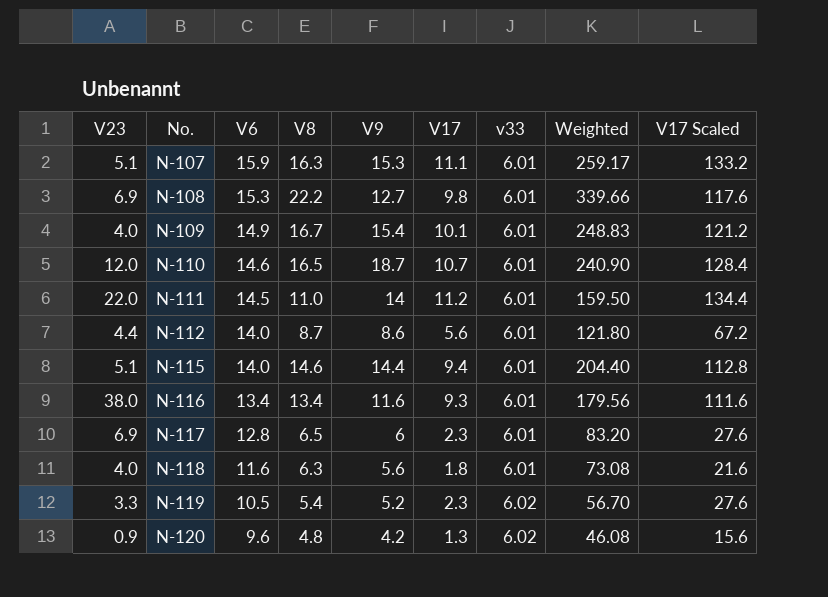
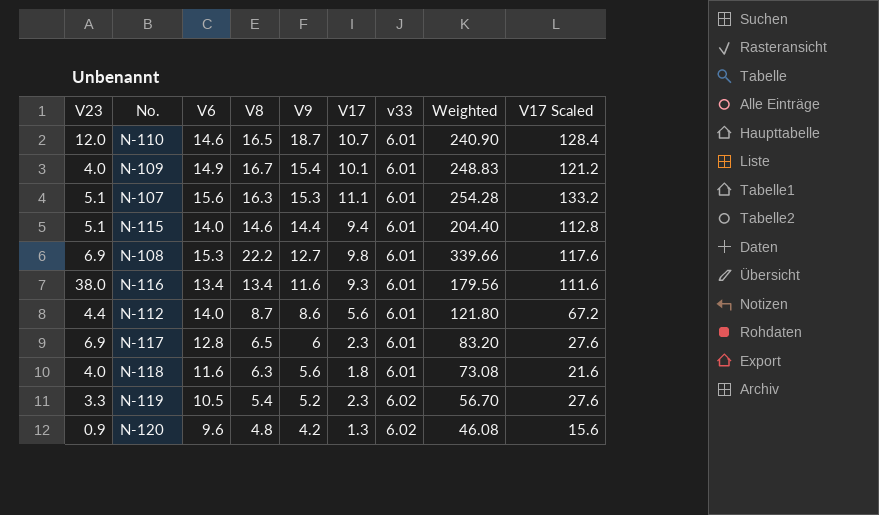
row order: No. ascending -> V9 descending
row N-111: 22.0 | 14.5 | 11.0 | 14 | 11.2 | 6.01 | 159.50 | 134.4 -> none
N-107 | V6: 15.9 -> 15.6
N-107 | Weighted: 259.17 -> 254.28

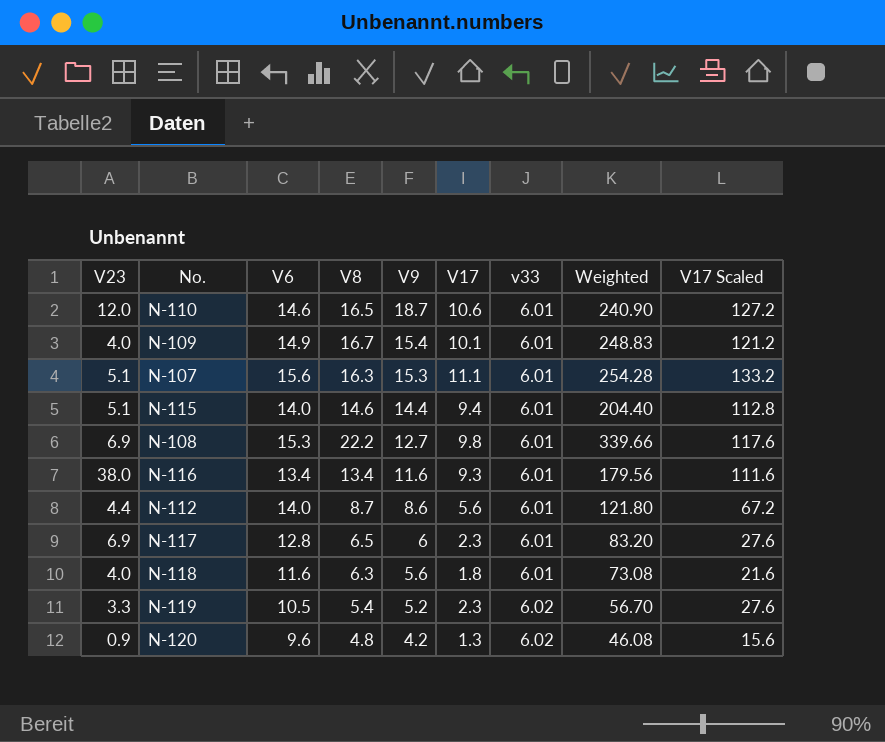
N-110 | V17: 10.7 -> 10.6
N-110 | V17 Scaled: 128.4 -> 127.2

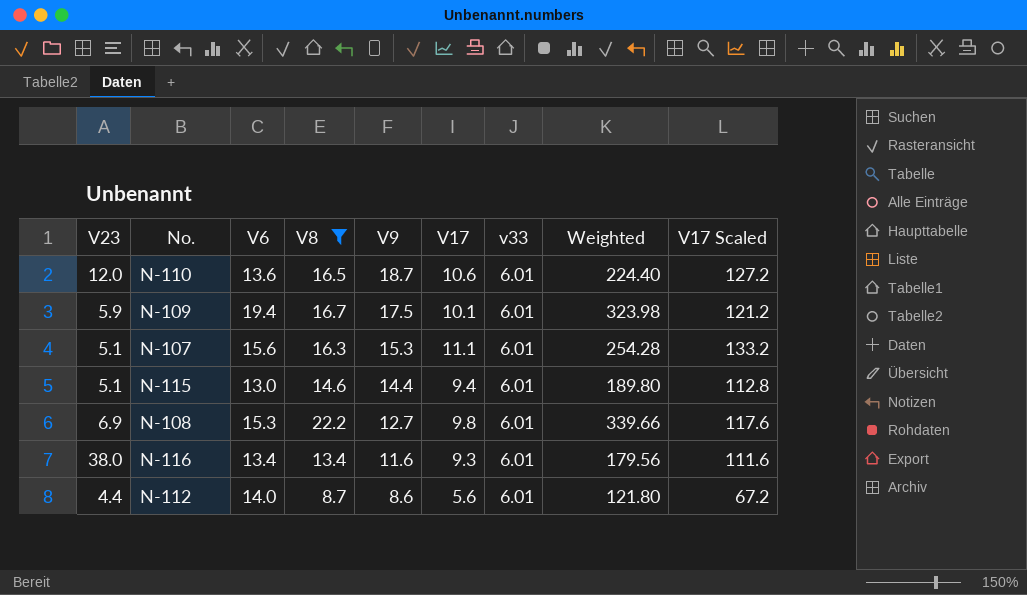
filter: none -> V8 >= 8.7
N-110 | V6: 14.6 -> 13.6
N-110 | Weighted: 240.90 -> 224.40
N-109 | V23: 4.0 -> 5.9
N-109 | V6: 14.9 -> 19.4
N-109 | V9: 15.4 -> 17.5
N-109 | Weighted: 248.83 -> 323.98
N-115 | V6: 14.0 -> 13.0
N-115 | Weighted: 204.40 -> 189.80

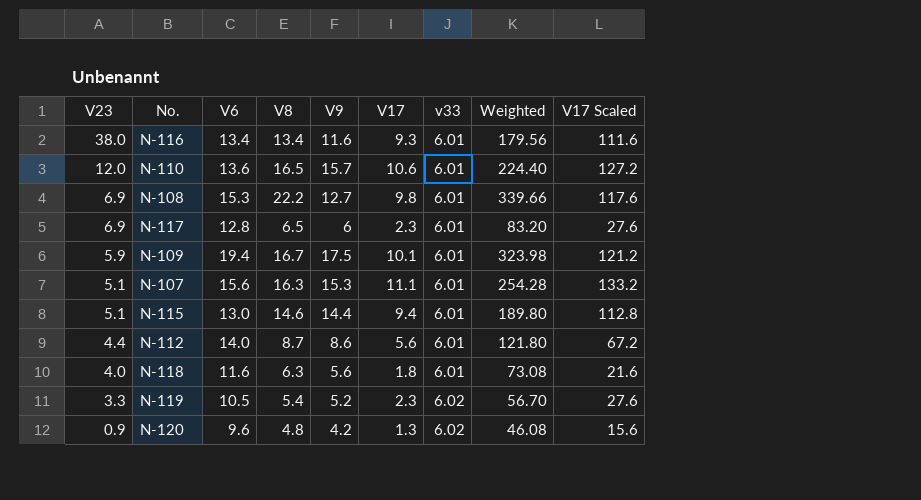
filter: V8 >= 8.7 -> none
row order: V9 descending -> V23 descending
N-110 | V9: 18.7 -> 15.7

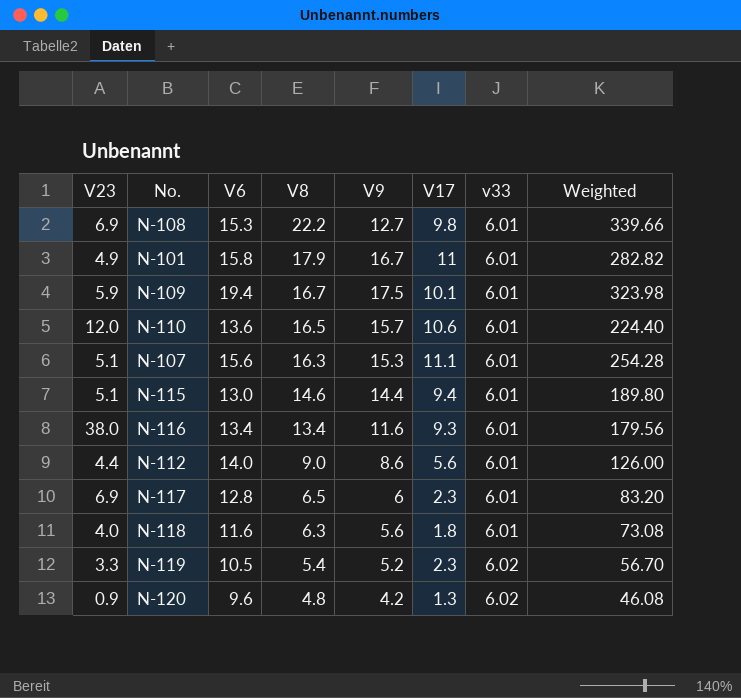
row order: V23 descending -> V8 descending
column V17 Scaled | formula: [V17] * 12 -> none
row N-101: none -> 4.9 | 15.8 | 17.9 | 16.7 | 11 | 6.01 | 282.82
N-112 | V8: 8.7 -> 9.0
N-112 | Weighted: 121.80 -> 126.00

